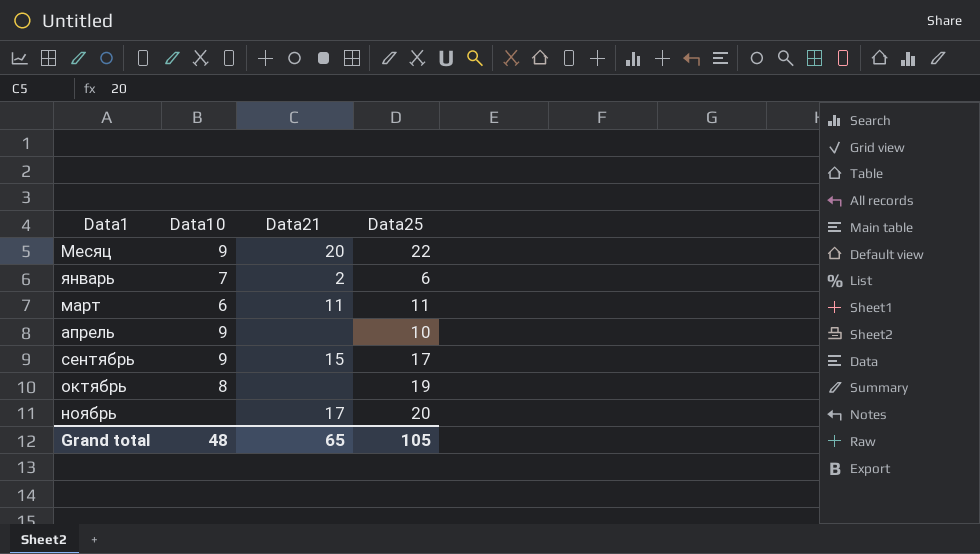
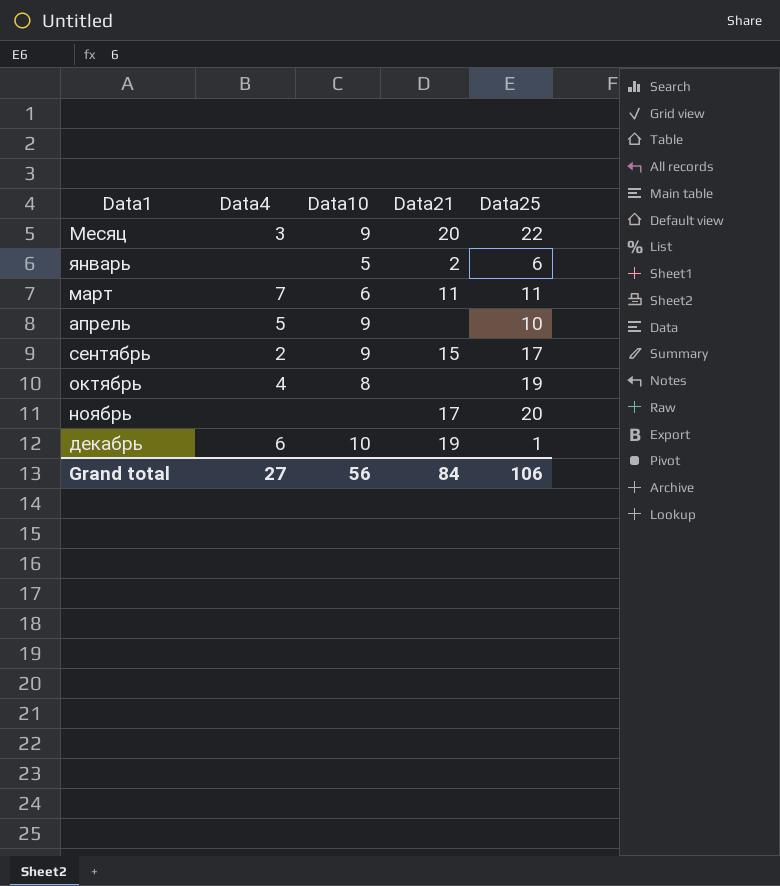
column Data4 | position: none -> 2
январь | Data10: 7 -> 5
row декабрь: none -> 6 | 10 | 19 | 1
Grand total | Data10: 48 -> 56
Grand total | Data21: 65 -> 84
Grand total | Data25: 105 -> 106

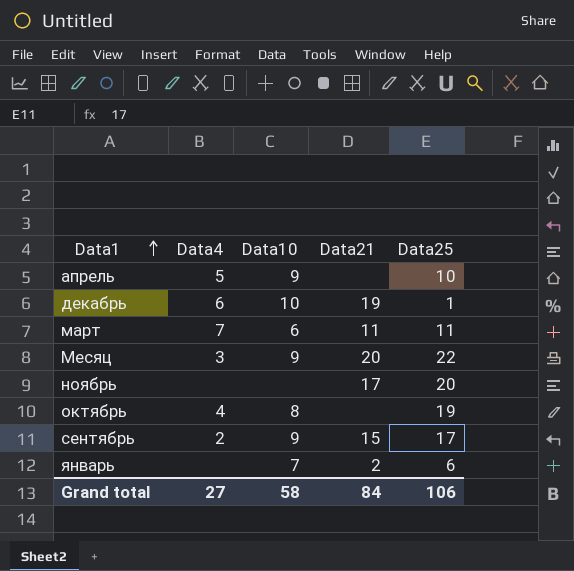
row order: none -> Data1 ascending
январь | Data10: 5 -> 7
Grand total | Data10: 56 -> 58

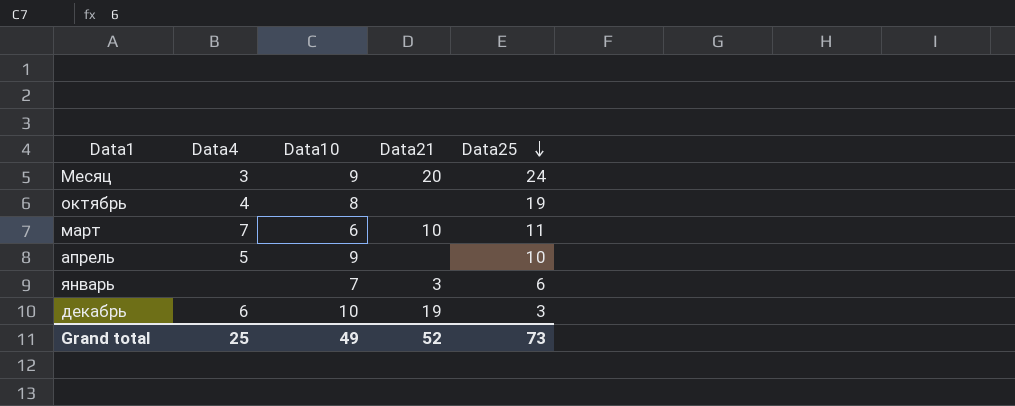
row order: Data1 ascending -> Data25 descending
row ноябрь: none | none | 17 | 20 -> none
row сентябрь: 2 | 9 | 15 | 17 -> none
Месяц | Data25: 22 -> 24
март | Data21: 11 -> 10
январь | Data21: 2 -> 3
декабрь | Data25: 1 -> 3
Grand total | Data4: 27 -> 25
Grand total | Data10: 58 -> 49
Grand total | Data21: 84 -> 52
Grand total | Data25: 106 -> 73

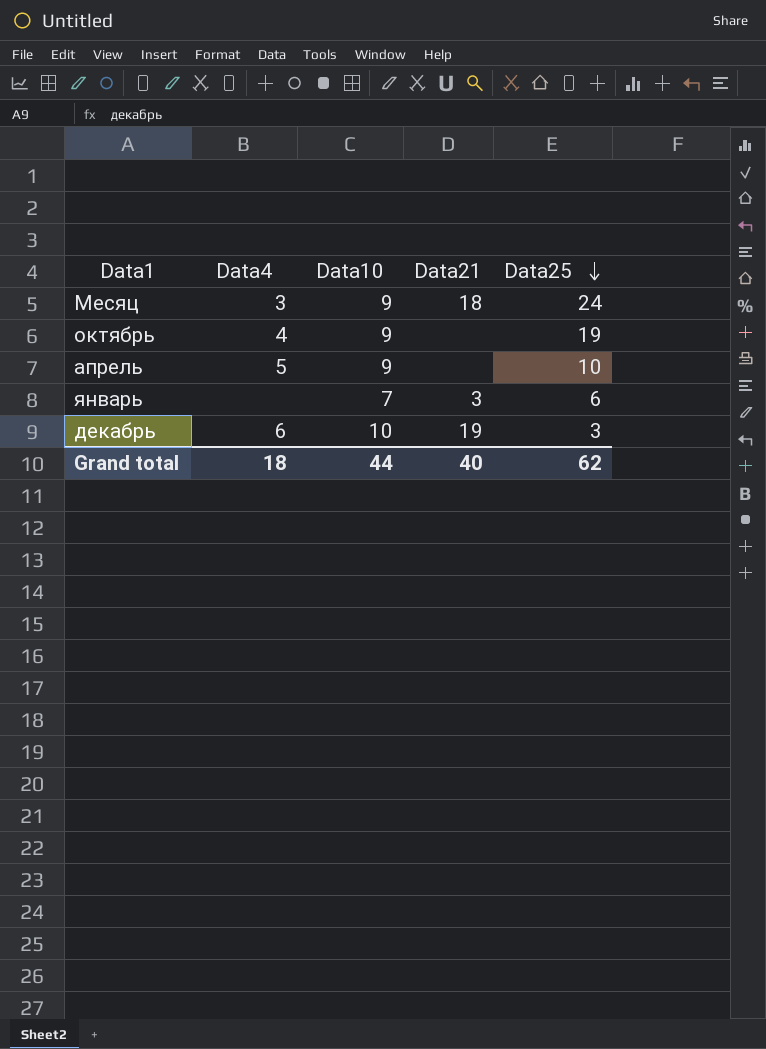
row март: 7 | 6 | 10 | 11 -> none
Месяц | Data21: 20 -> 18
октябрь | Data10: 8 -> 9
Grand total | Data4: 25 -> 18
Grand total | Data10: 49 -> 44
Grand total | Data21: 52 -> 40
Grand total | Data25: 73 -> 62

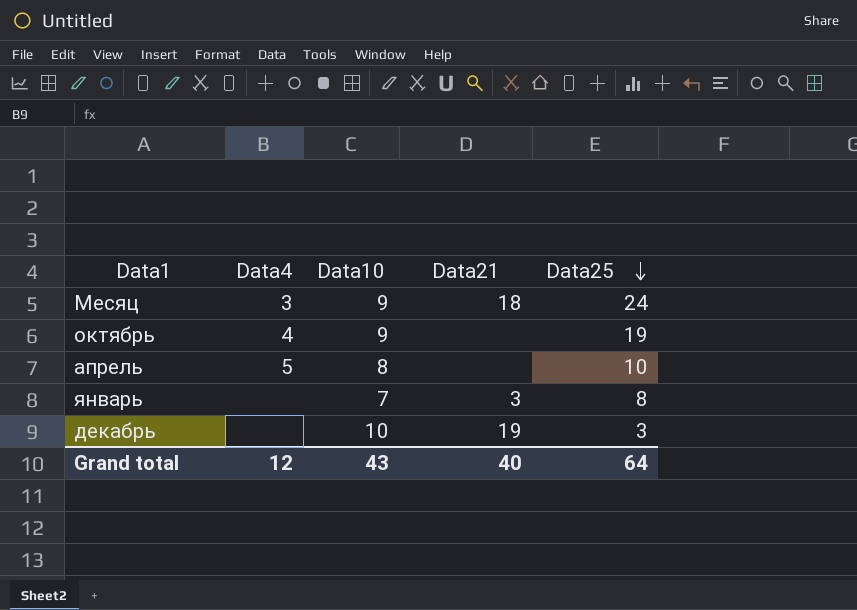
апрель | Data10: 9 -> 8
январь | Data25: 6 -> 8
декабрь | Data4: 6 -> none
Grand total | Data4: 18 -> 12
Grand total | Data10: 44 -> 43
Grand total | Data25: 62 -> 64

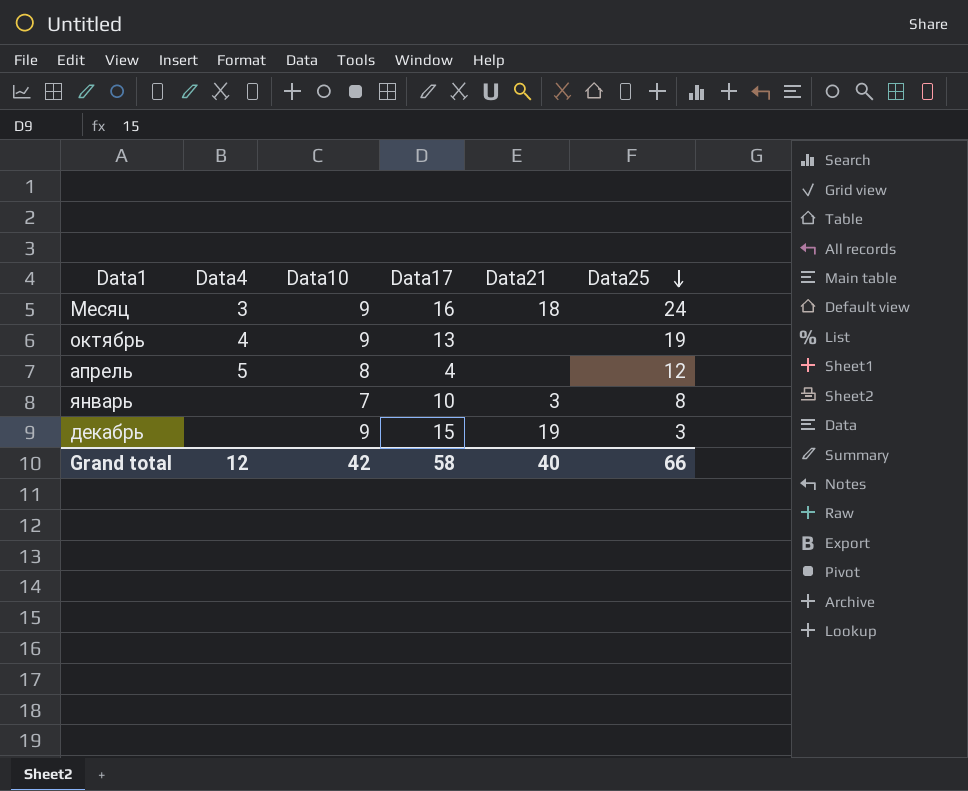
column Data17 | position: none -> 4
апрель | Data25: 10 -> 12
декабрь | Data10: 10 -> 9
Grand total | Data10: 43 -> 42
Grand total | Data25: 64 -> 66

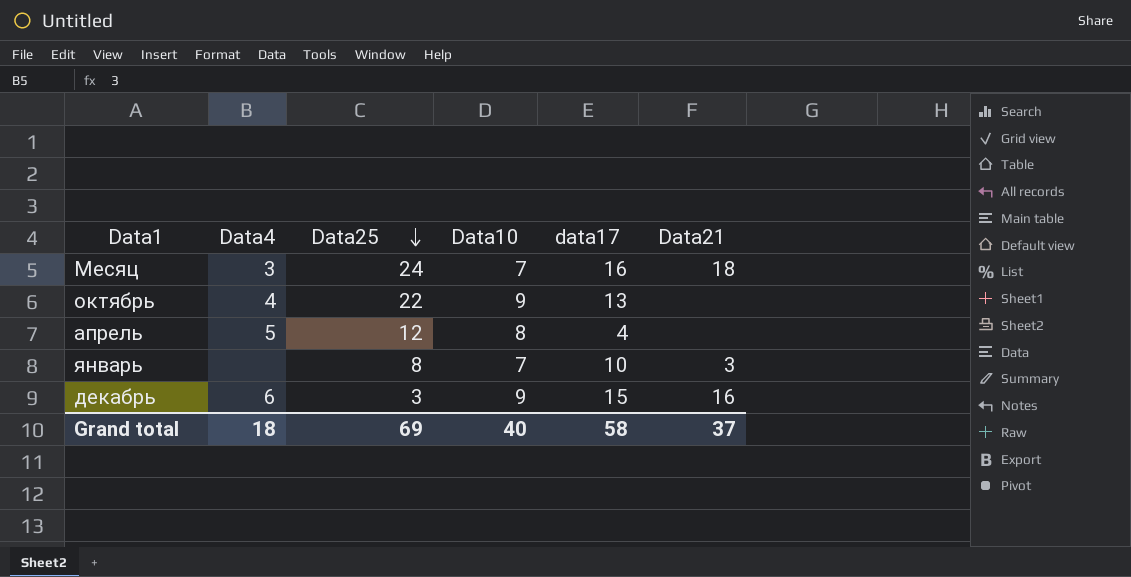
column Data25 | position: 6 -> 3
column name: Data17 -> data17
Месяц | Data10: 9 -> 7
октябрь | Data25: 19 -> 22
декабрь | Data4: none -> 6
декабрь | Data21: 19 -> 16
Grand total | Data4: 12 -> 18
Grand total | Data25: 66 -> 69
Grand total | Data10: 42 -> 40
Grand total | Data21: 40 -> 37

